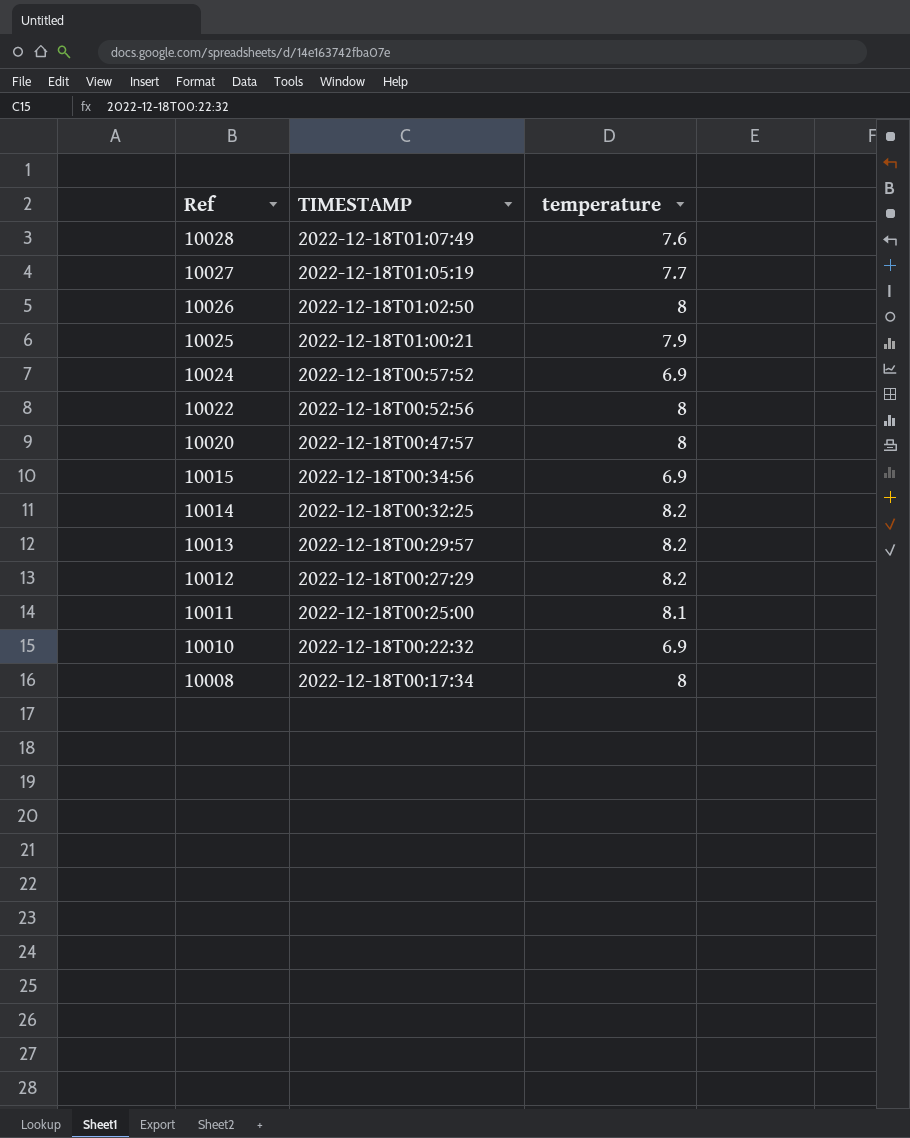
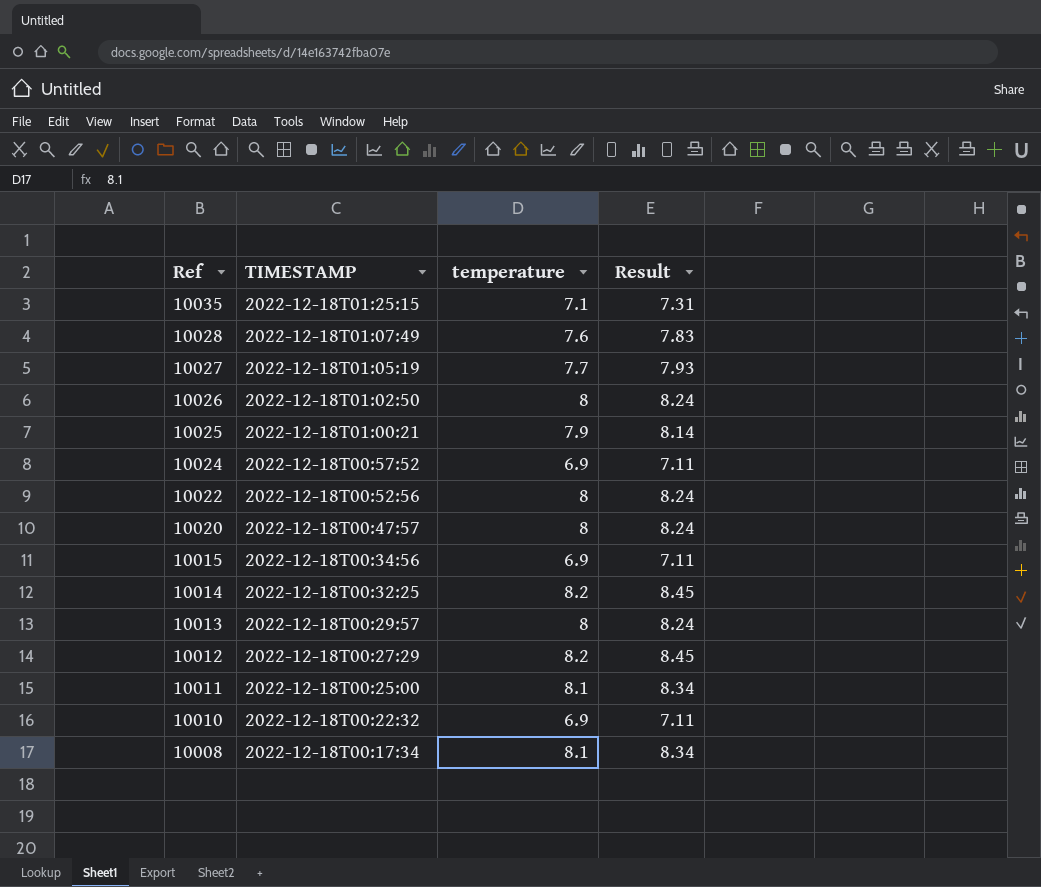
column Result | formula: none -> [temperature] * 1.03
row 10035: none -> 2022-12-18T01:25:15 | 7.1 | 7.31
10013 | temperature: 8.2 -> 8
10008 | temperature: 8 -> 8.1

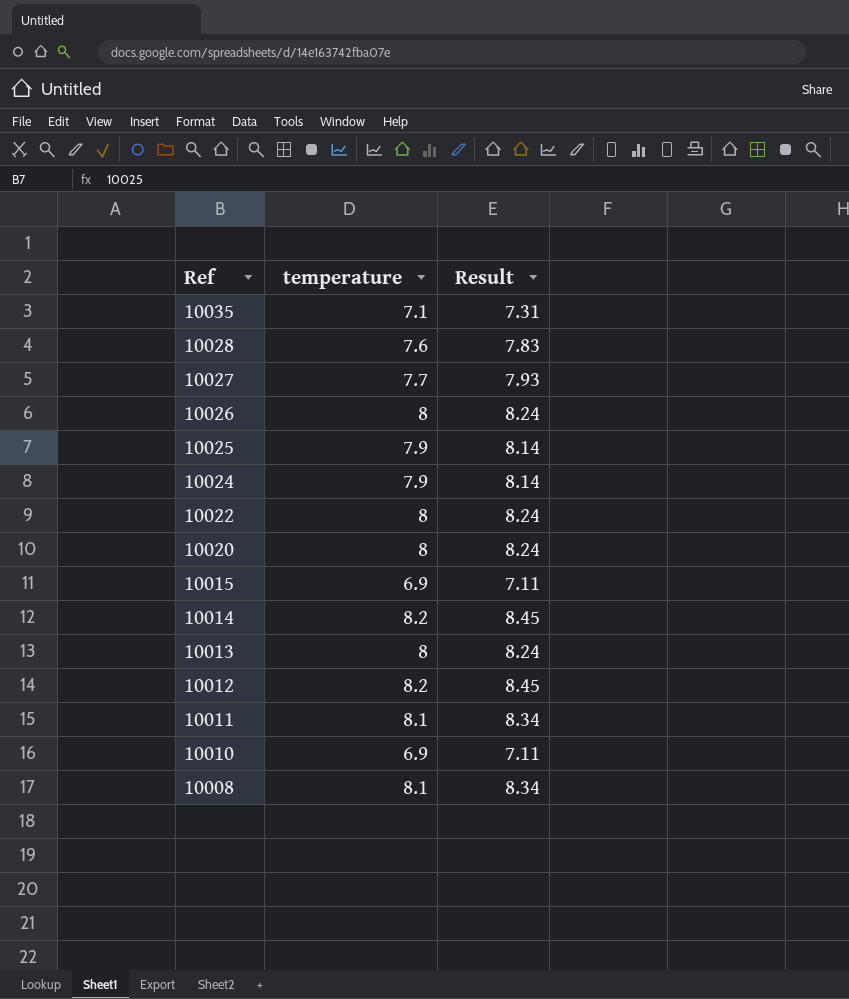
column TIMESTAMP | position: 2 -> none
10024 | temperature: 6.9 -> 7.9
10024 | Result: 7.11 -> 8.14

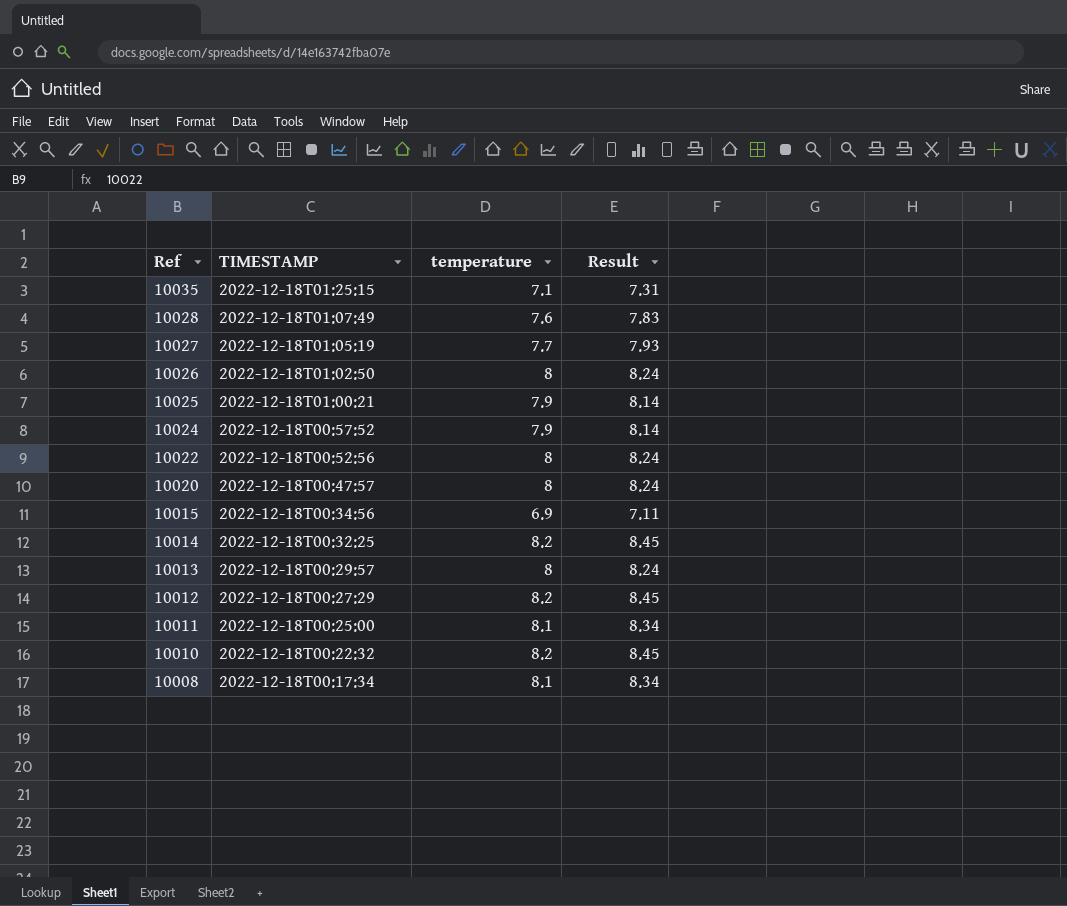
column TIMESTAMP | position: none -> 2
10010 | temperature: 6.9 -> 8.2
10010 | Result: 7.11 -> 8.45

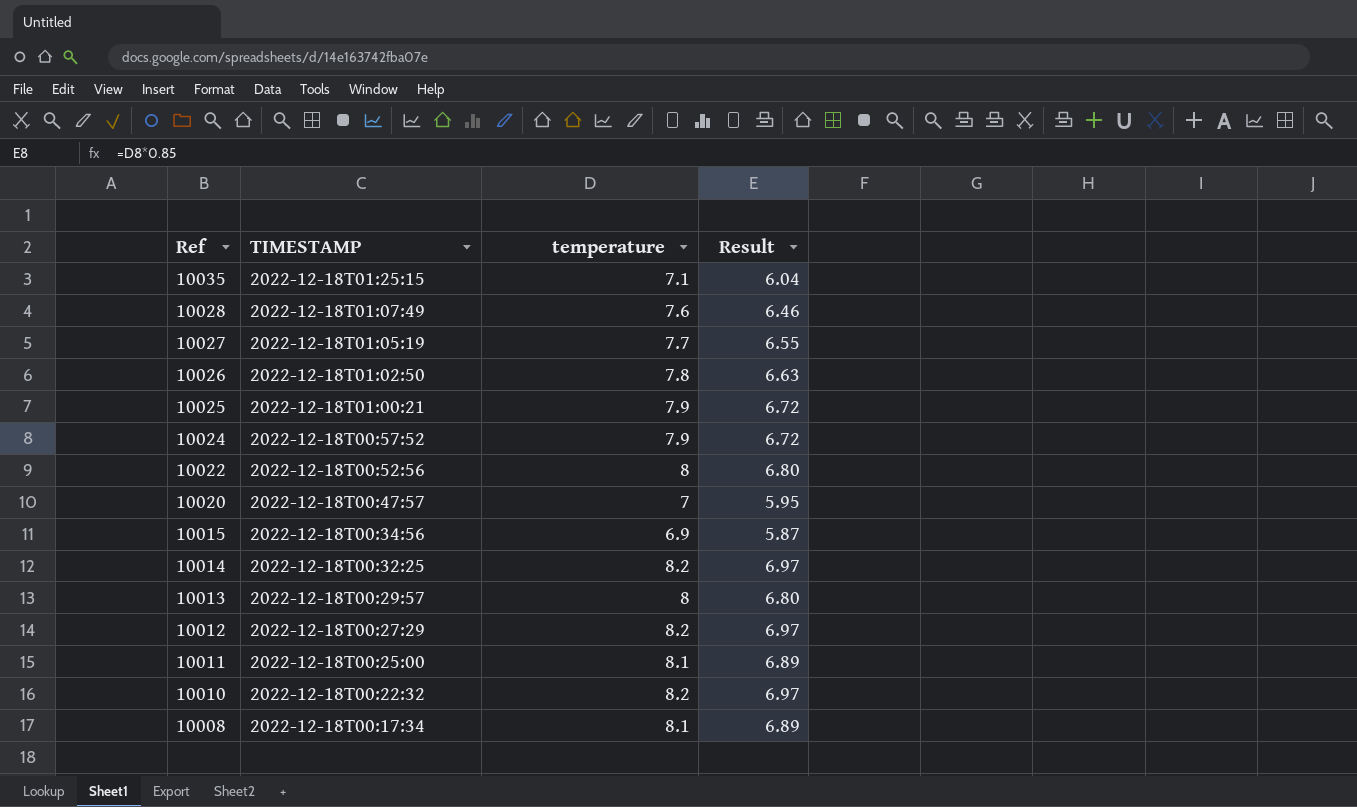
column Result | formula: [temperature] * 1.03 -> [temperature] * 0.85
10026 | temperature: 8 -> 7.8
10020 | temperature: 8 -> 7

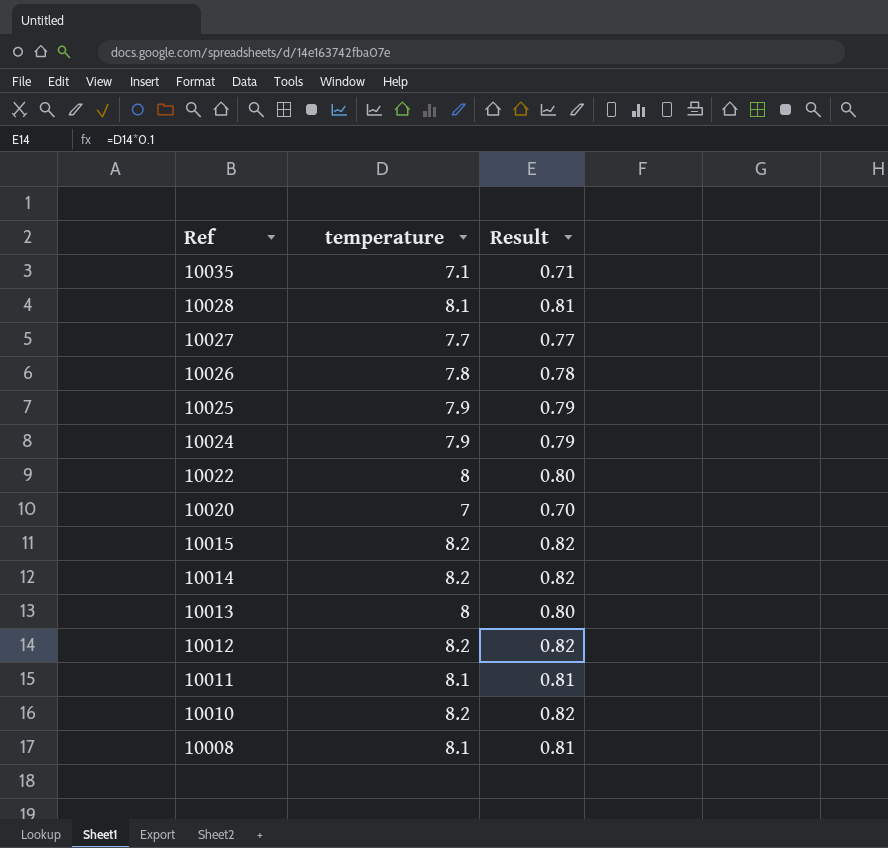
column TIMESTAMP | position: 2 -> none
column Result | formula: [temperature] * 0.85 -> [temperature] * 0.1
10028 | temperature: 7.6 -> 8.1
10015 | temperature: 6.9 -> 8.2

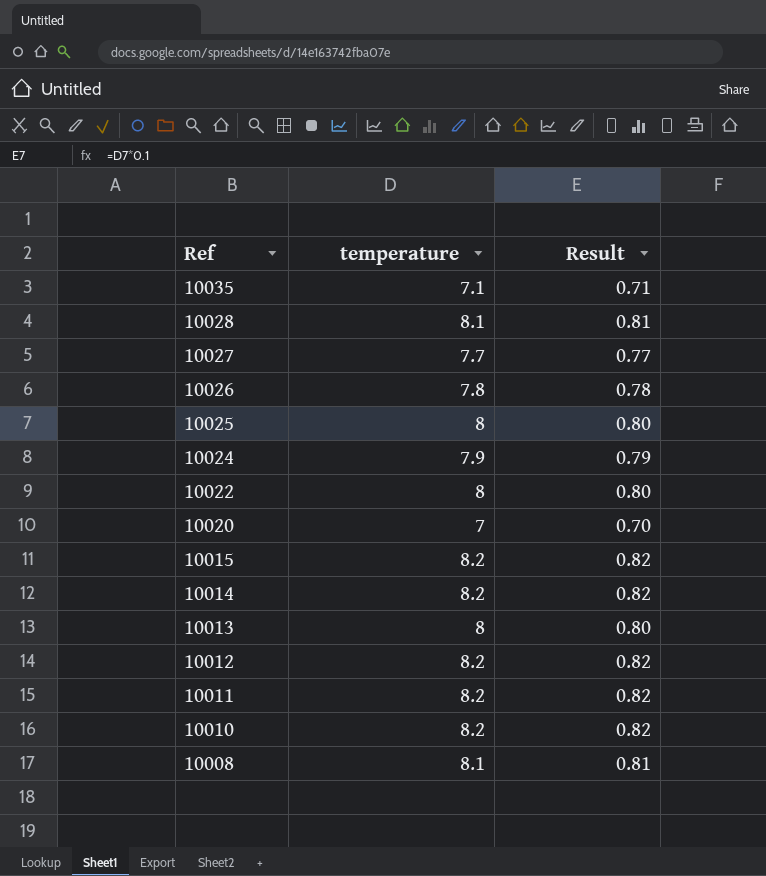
10025 | temperature: 7.9 -> 8
10025 | Result: 0.79 -> 0.80
10011 | temperature: 8.1 -> 8.2
10011 | Result: 0.81 -> 0.82

